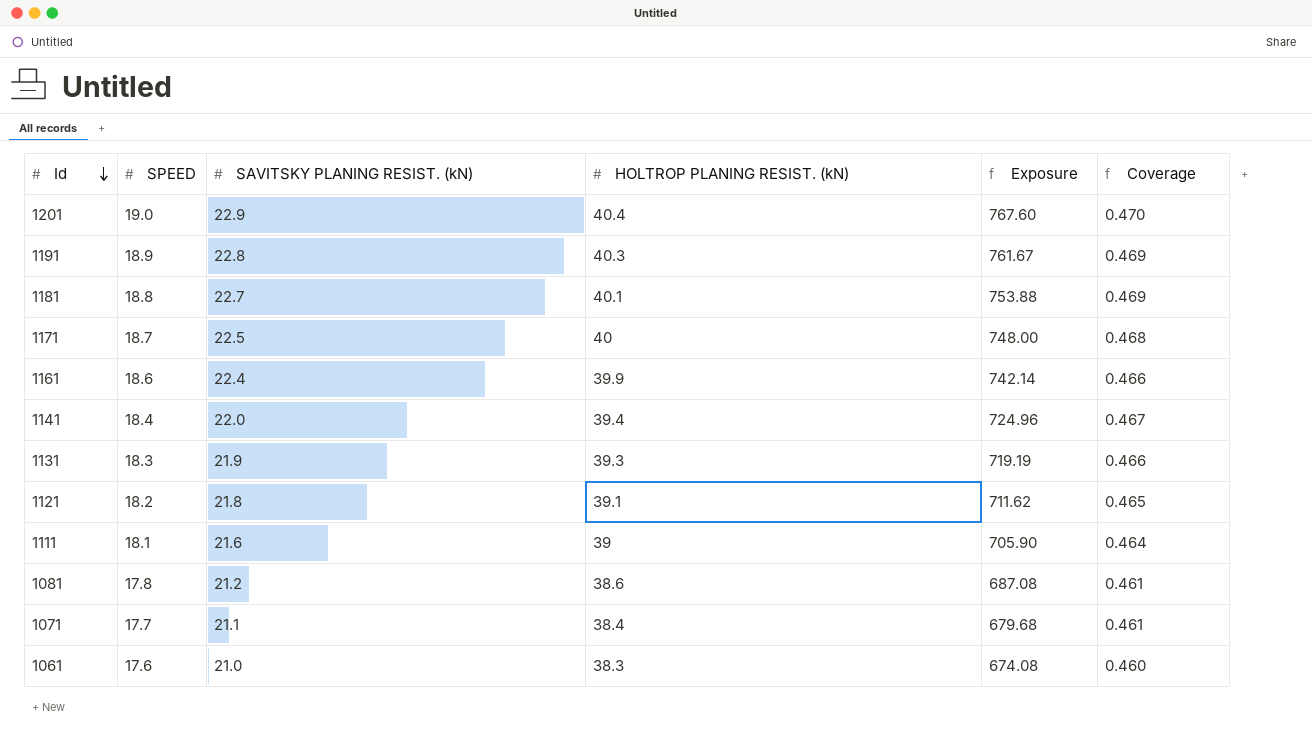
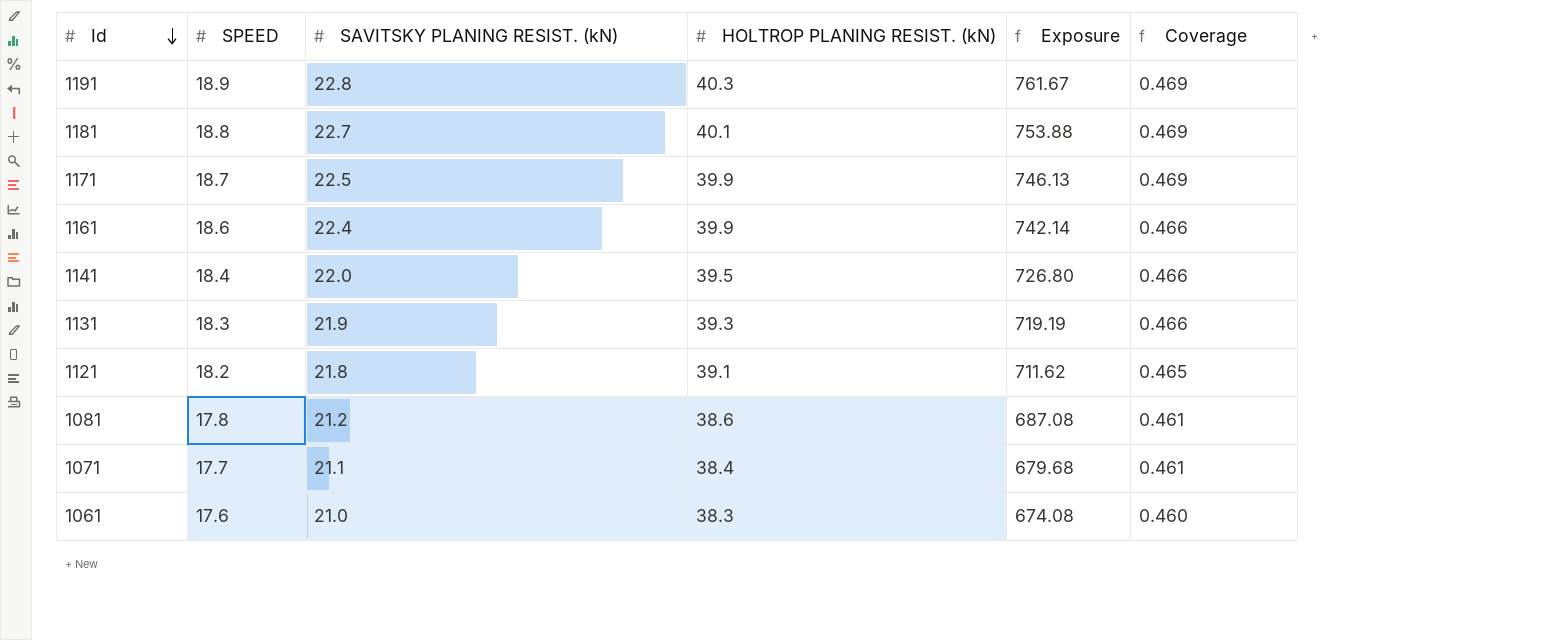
row 1201: 19.0 | 22.9 | 40.4 | 767.60 | 0.470 -> none
row 1111: 18.1 | 21.6 | 39 | 705.90 | 0.464 -> none
1171 | HOLTROP PLANING RESIST. (kN): 40 -> 39.9
1171 | Exposure: 748.00 -> 746.13
1171 | Coverage: 0.468 -> 0.469
1141 | HOLTROP PLANING RESIST. (kN): 39.4 -> 39.5
1141 | Exposure: 724.96 -> 726.80
1141 | Coverage: 0.467 -> 0.466

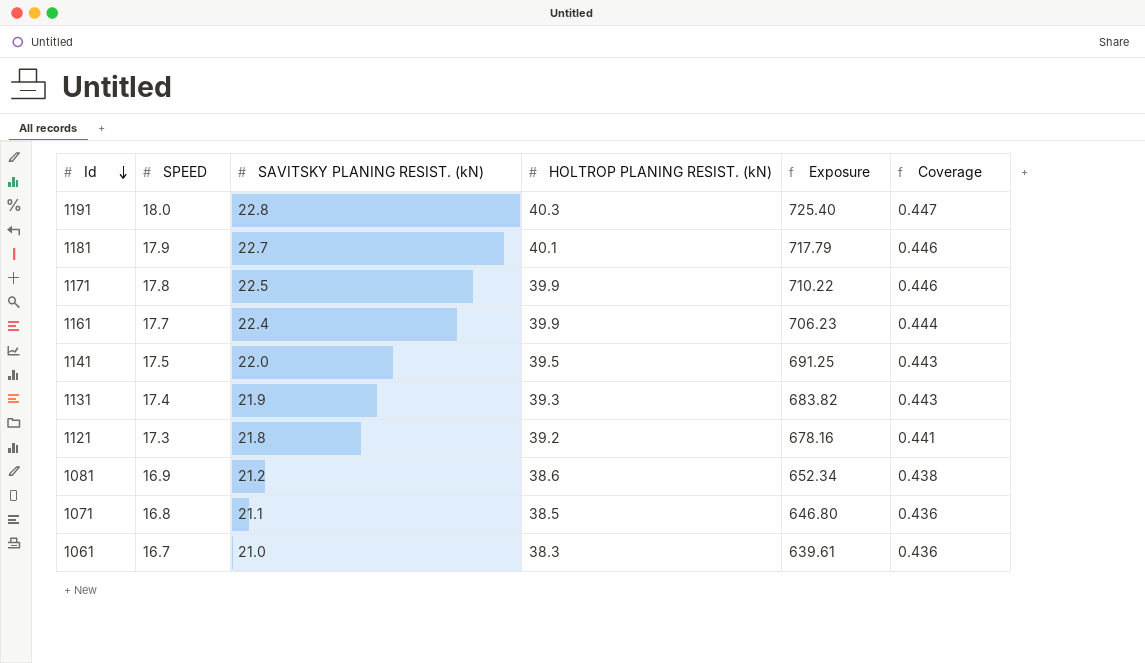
1191 | SPEED: 18.9 -> 18.0
1191 | Exposure: 761.67 -> 725.40
1191 | Coverage: 0.469 -> 0.447
1181 | SPEED: 18.8 -> 17.9
1181 | Exposure: 753.88 -> 717.79
1181 | Coverage: 0.469 -> 0.446
1171 | SPEED: 18.7 -> 17.8
1171 | Exposure: 746.13 -> 710.22
1171 | Coverage: 0.469 -> 0.446
1161 | SPEED: 18.6 -> 17.7
1161 | Exposure: 742.14 -> 706.23
1161 | Coverage: 0.466 -> 0.444
1141 | SPEED: 18.4 -> 17.5
1141 | Exposure: 726.80 -> 691.25
1141 | Coverage: 0.466 -> 0.443
1131 | SPEED: 18.3 -> 17.4
1131 | Exposure: 719.19 -> 683.82
1131 | Coverage: 0.466 -> 0.443
1121 | SPEED: 18.2 -> 17.3
1121 | HOLTROP PLANING RESIST. (kN): 39.1 -> 39.2
1121 | Exposure: 711.62 -> 678.16
1121 | Coverage: 0.465 -> 0.441
1081 | SPEED: 17.8 -> 16.9
1081 | Exposure: 687.08 -> 652.34
1081 | Coverage: 0.461 -> 0.438
1071 | SPEED: 17.7 -> 16.8
1071 | HOLTROP PLANING RESIST. (kN): 38.4 -> 38.5
1071 | Exposure: 679.68 -> 646.80
1071 | Coverage: 0.461 -> 0.436
1061 | SPEED: 17.6 -> 16.7
1061 | Exposure: 674.08 -> 639.61
1061 | Coverage: 0.460 -> 0.436

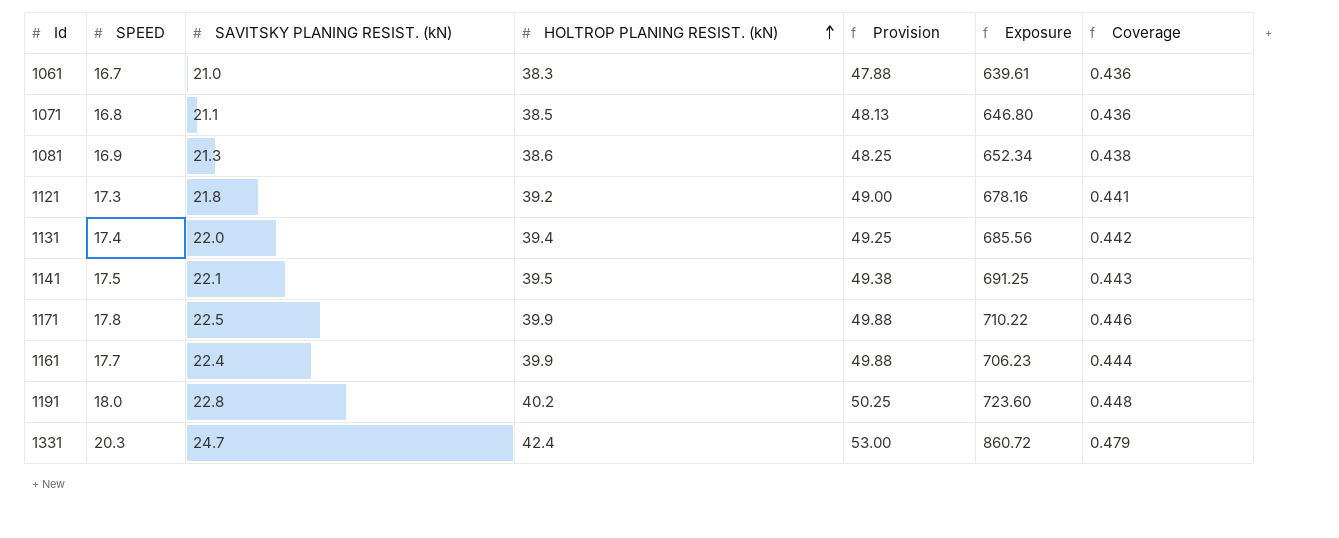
row order: Id descending -> HOLTROP PLANING RESIST. (kN) ascending
column Provision | formula: none -> [HOLTROP PLANING RESIST. (kN)] * 1.25
row 1181: 17.9 | 22.7 | 40.1 | 717.79 | 0.446 -> none
1081 | SAVITSKY PLANING RESIST. (kN): 21.2 -> 21.3
1131 | SAVITSKY PLANING RESIST. (kN): 21.9 -> 22.0
1131 | HOLTROP PLANING RESIST. (kN): 39.3 -> 39.4
1131 | Exposure: 683.82 -> 685.56
1131 | Coverage: 0.443 -> 0.442
1141 | SAVITSKY PLANING RESIST. (kN): 22.0 -> 22.1
1191 | HOLTROP PLANING RESIST. (kN): 40.3 -> 40.2
1191 | Exposure: 725.40 -> 723.60
1191 | Coverage: 0.447 -> 0.448
row 1331: none -> 20.3 | 24.7 | 42.4 | 53.00 | 860.72 | 0.479

